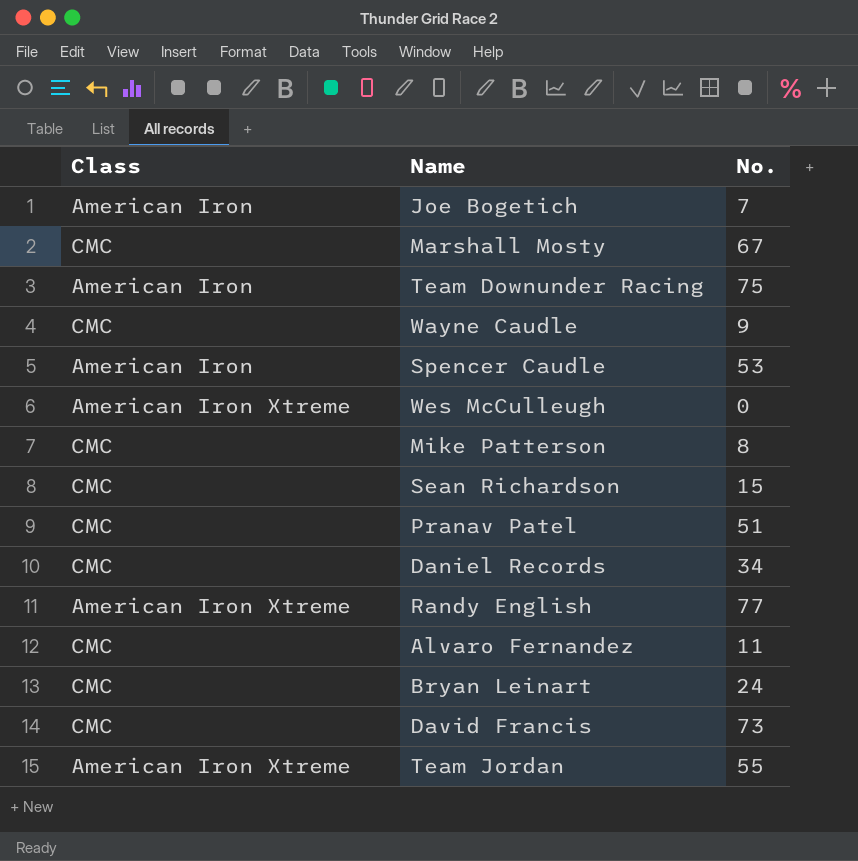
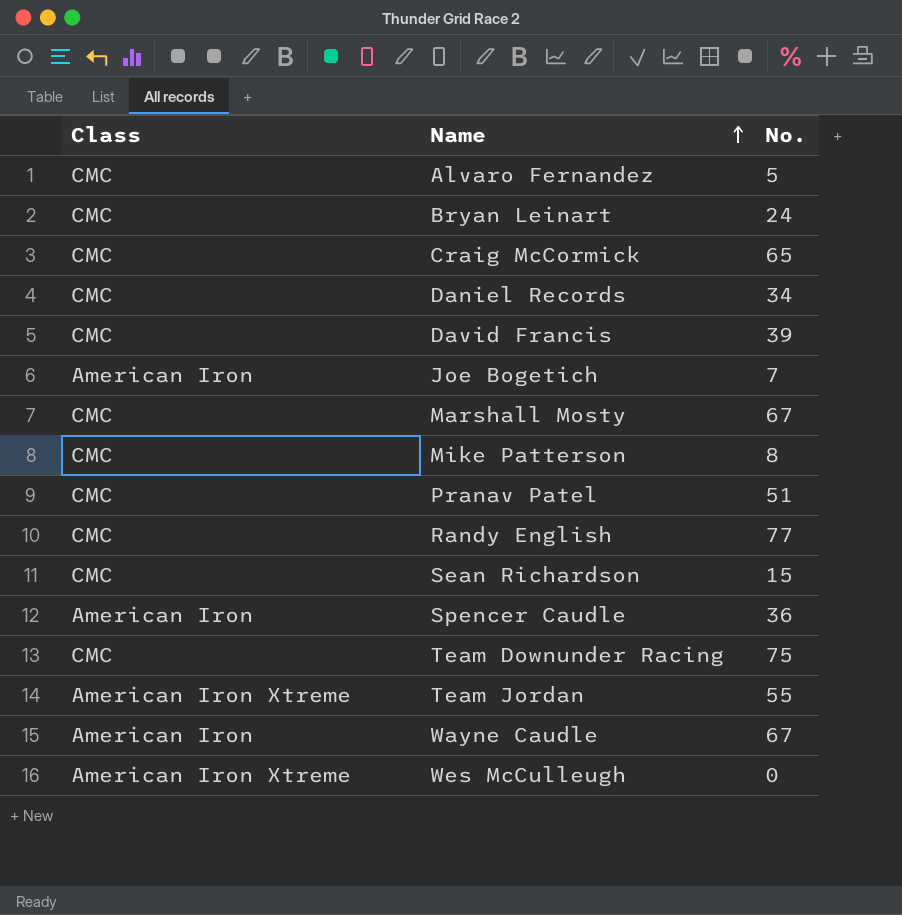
row order: none -> Name ascending
Alvaro Fernandez | No.: 11 -> 5
row Craig McCormick: none -> CMC | 65
David Francis | No.: 73 -> 39
Randy English | Class: American Iron Xtreme -> CMC
Spencer Caudle | No.: 53 -> 36
Team Downunder Racing | Class: American Iron -> CMC
Wayne Caudle | Class: CMC -> American Iron
Wayne Caudle | No.: 9 -> 67

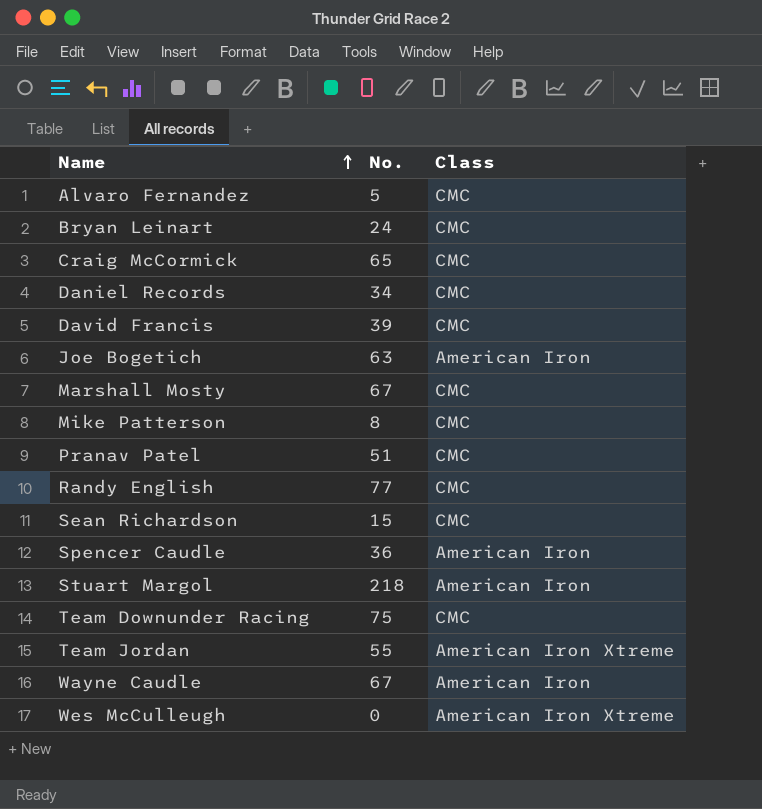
column Class | position: 1 -> 3
Joe Bogetich | No.: 7 -> 63
row Stuart Margol: none -> 218 | American Iron

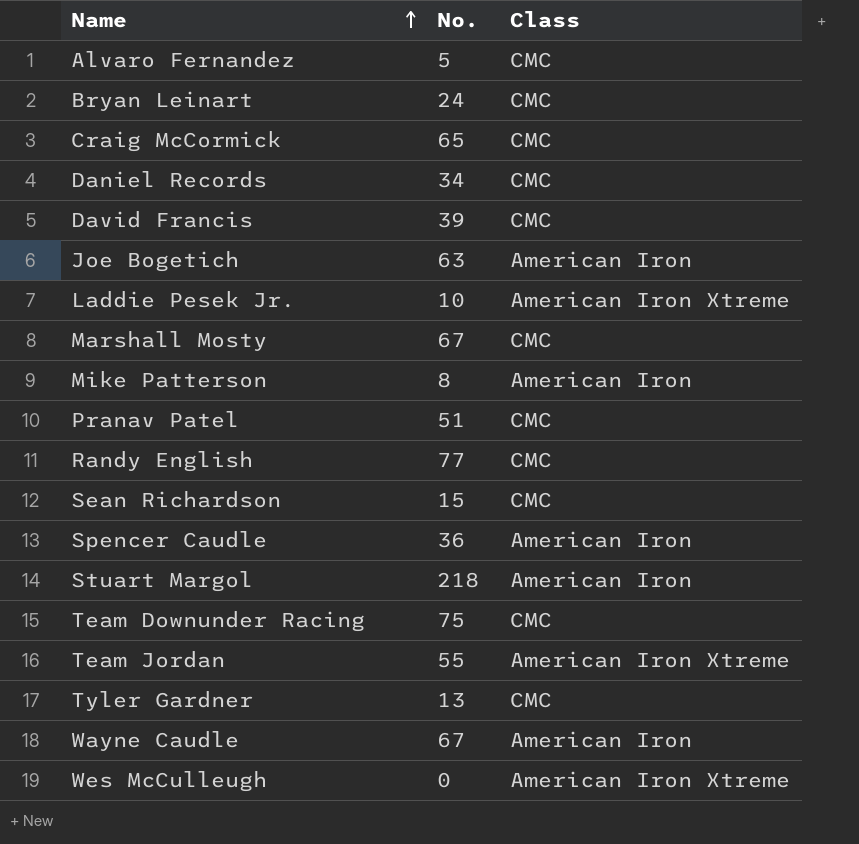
row Laddie Pesek Jr.: none -> 10 | American Iron Xtreme
Mike Patterson | Class: CMC -> American Iron
row Tyler Gardner: none -> 13 | CMC

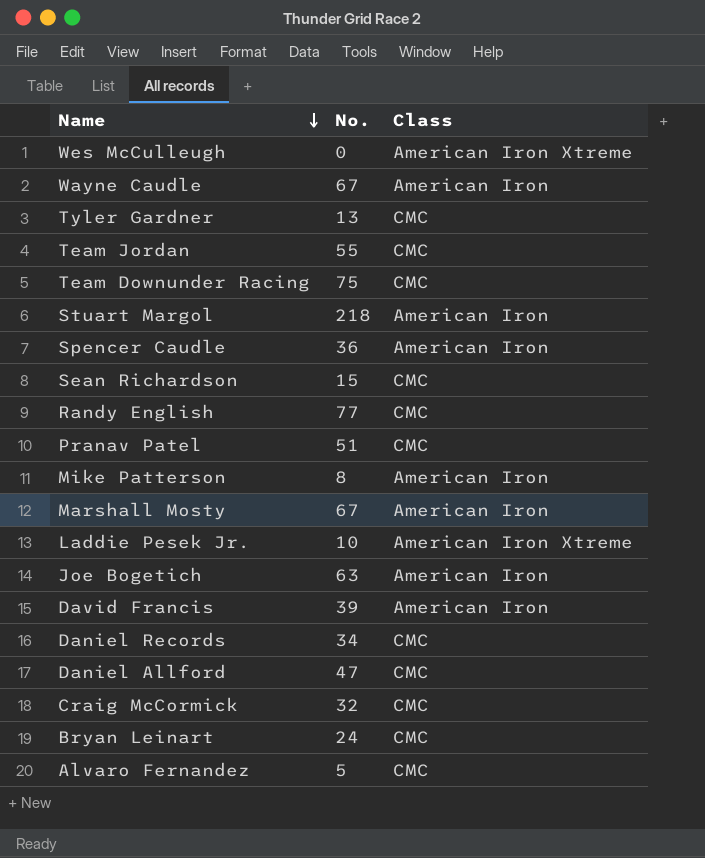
row order: Name ascending -> Name descending
Team Jordan | Class: American Iron Xtreme -> CMC
Marshall Mosty | Class: CMC -> American Iron
David Francis | Class: CMC -> American Iron
row Daniel Allford: none -> 47 | CMC
Craig McCormick | No.: 65 -> 32

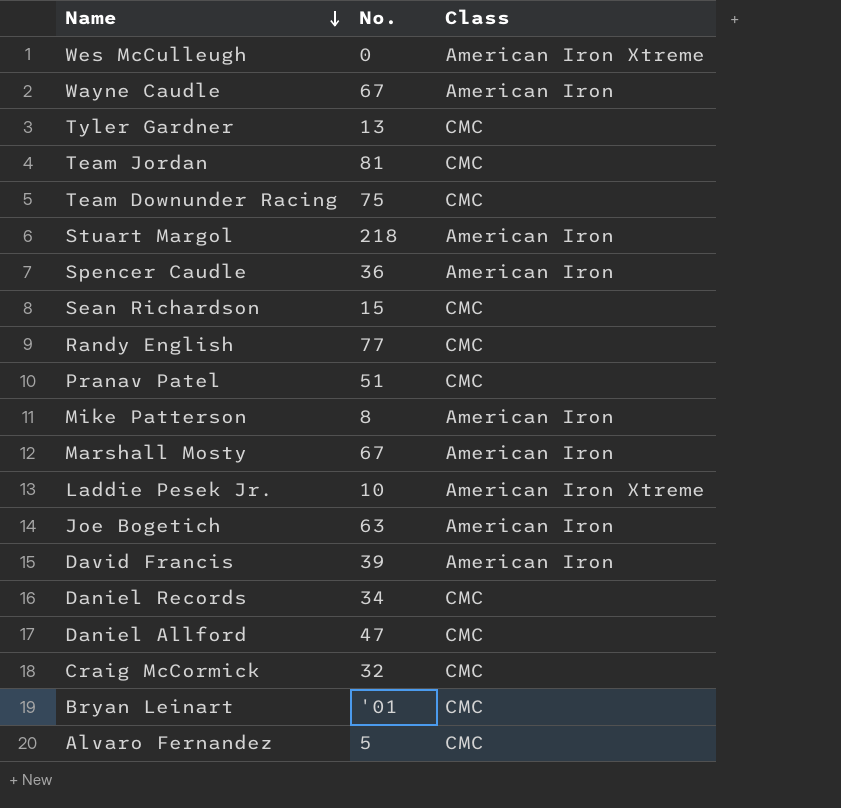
Team Jordan | No.: 55 -> 81
Bryan Leinart | No.: 24 -> '01

